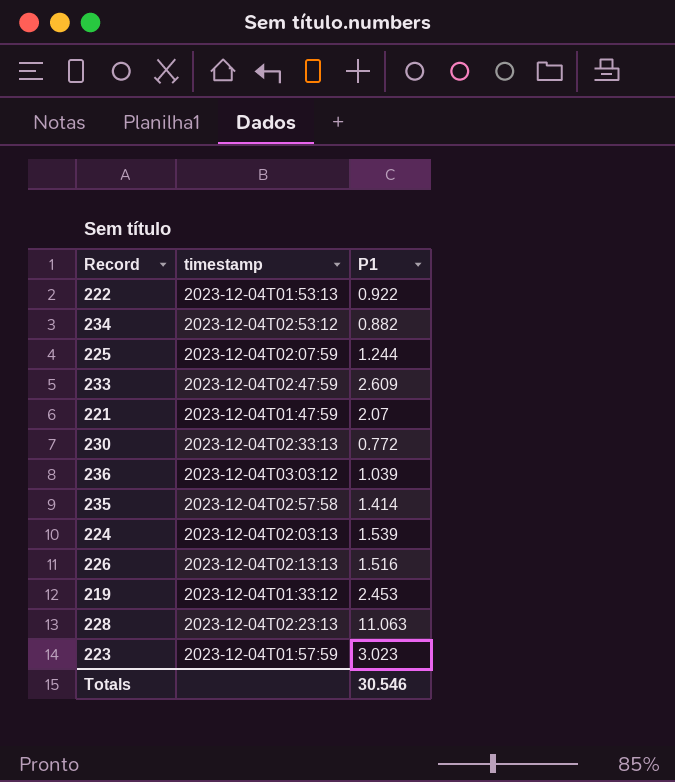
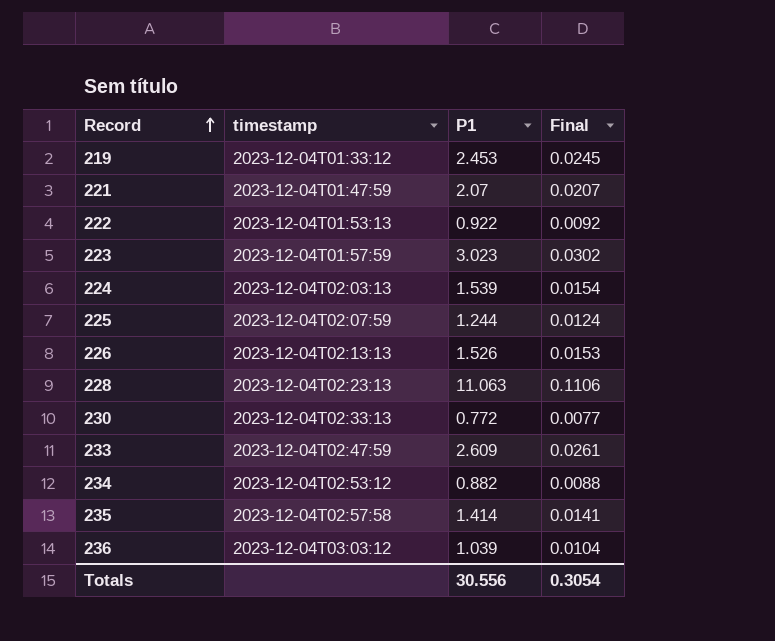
row order: none -> Record ascending
column Final | formula: none -> [P1] * 0.01
226 | P1: 1.516 -> 1.526
Totals | P1: 30.546 -> 30.556

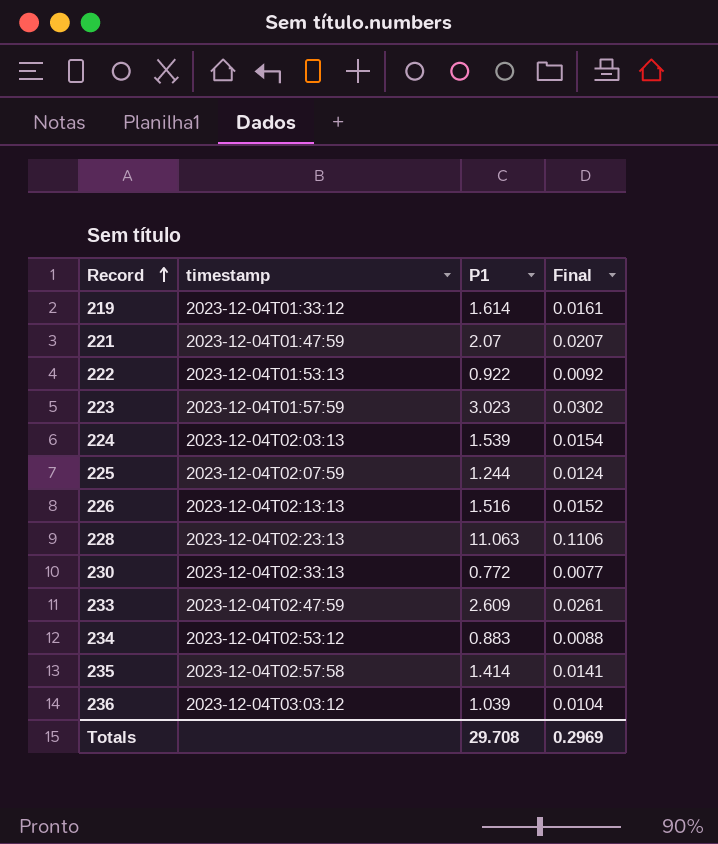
219 | P1: 2.453 -> 1.614
219 | Final: 0.0245 -> 0.0161
226 | P1: 1.526 -> 1.516
226 | Final: 0.0153 -> 0.0152
234 | P1: 0.882 -> 0.883
Totals | P1: 30.556 -> 29.708
Totals | Final: 0.3054 -> 0.2969

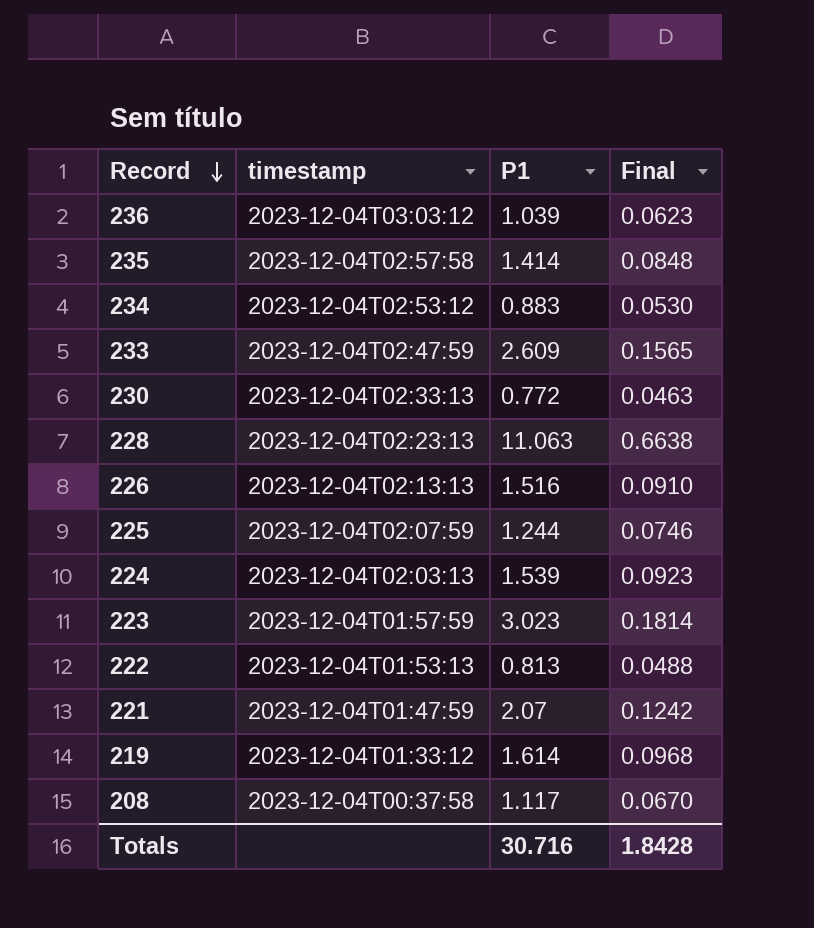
row order: Record ascending -> Record descending
column Final | formula: [P1] * 0.01 -> [P1] * 0.06
222 | P1: 0.922 -> 0.813
row 208: none -> 2023-12-04T00:37:58 | 1.117 | 0.0670
Totals | P1: 29.708 -> 30.716
Totals | Final: 0.2969 -> 1.8428

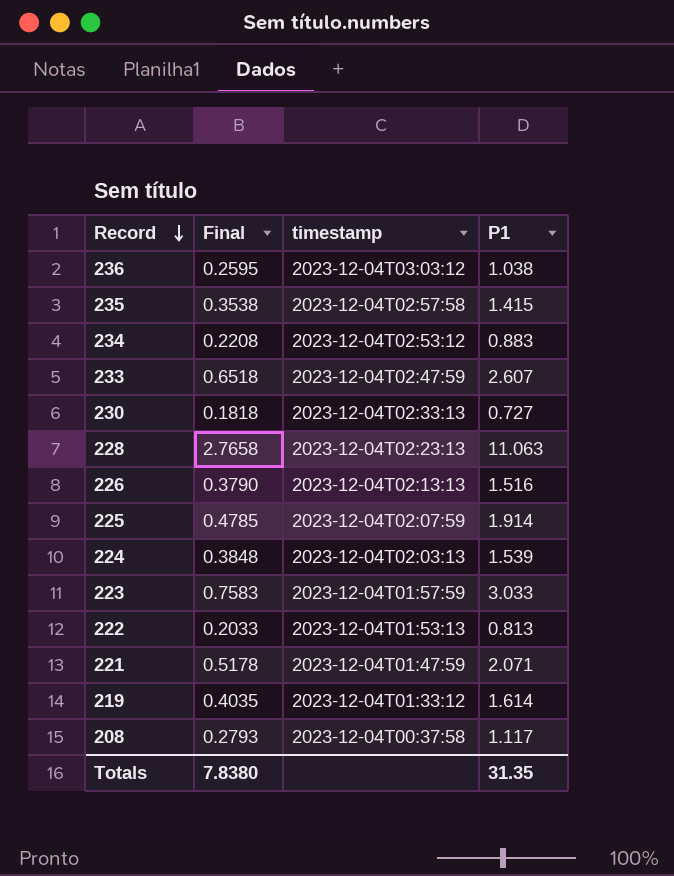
column Final | formula: [P1] * 0.06 -> [P1] * 0.25
column Final | position: 4 -> 2
236 | P1: 1.039 -> 1.038
235 | P1: 1.414 -> 1.415
233 | P1: 2.609 -> 2.607
230 | P1: 0.772 -> 0.727
225 | P1: 1.244 -> 1.914
223 | P1: 3.023 -> 3.033
221 | P1: 2.07 -> 2.071
Totals | Final: 1.8428 -> 7.8380
Totals | P1: 30.716 -> 31.35

